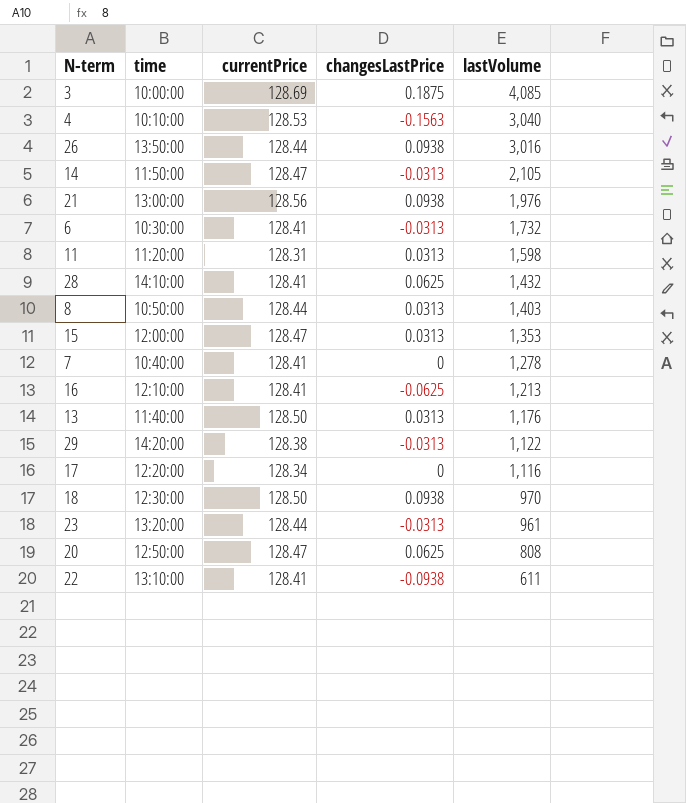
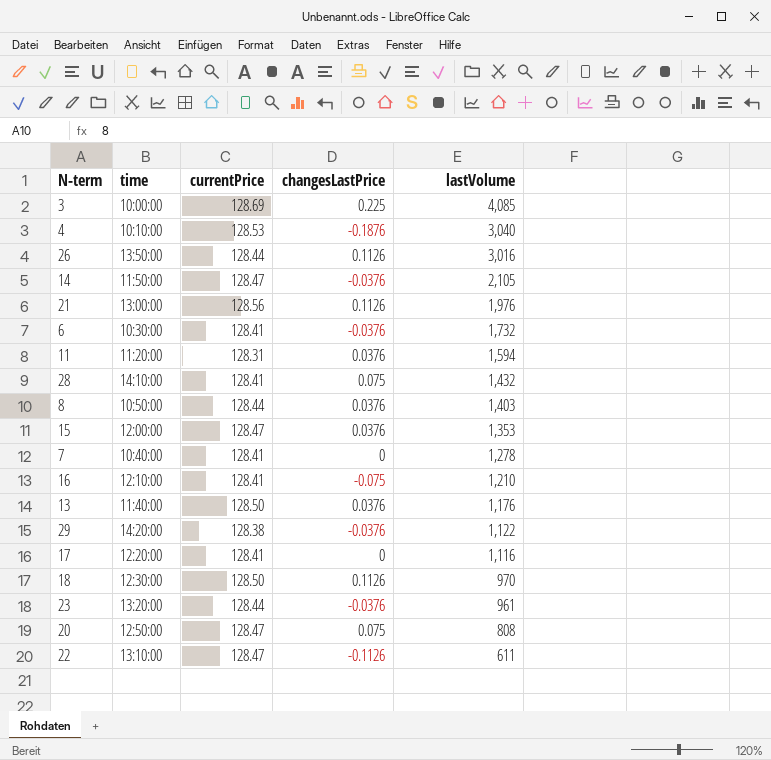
3 | changesLastPrice: 0.1875 -> 0.225
4 | changesLastPrice: -0.1563 -> -0.1876
26 | changesLastPrice: 0.0938 -> 0.1126
14 | changesLastPrice: -0.0313 -> -0.0376
21 | changesLastPrice: 0.0938 -> 0.1126
6 | changesLastPrice: -0.0313 -> -0.0376
11 | changesLastPrice: 0.0313 -> 0.0376
11 | lastVolume: 1,598 -> 1,594
28 | changesLastPrice: 0.0625 -> 0.075
8 | changesLastPrice: 0.0313 -> 0.0376
15 | changesLastPrice: 0.0313 -> 0.0376
16 | changesLastPrice: -0.0625 -> -0.075
16 | lastVolume: 1,213 -> 1,210
13 | changesLastPrice: 0.0313 -> 0.0376
29 | changesLastPrice: -0.0313 -> -0.0376
17 | currentPrice: 128.34 -> 128.41
18 | changesLastPrice: 0.0938 -> 0.1126
23 | changesLastPrice: -0.0313 -> -0.0376
20 | changesLastPrice: 0.0625 -> 0.075
22 | currentPrice: 128.41 -> 128.47
22 | changesLastPrice: -0.0938 -> -0.1126

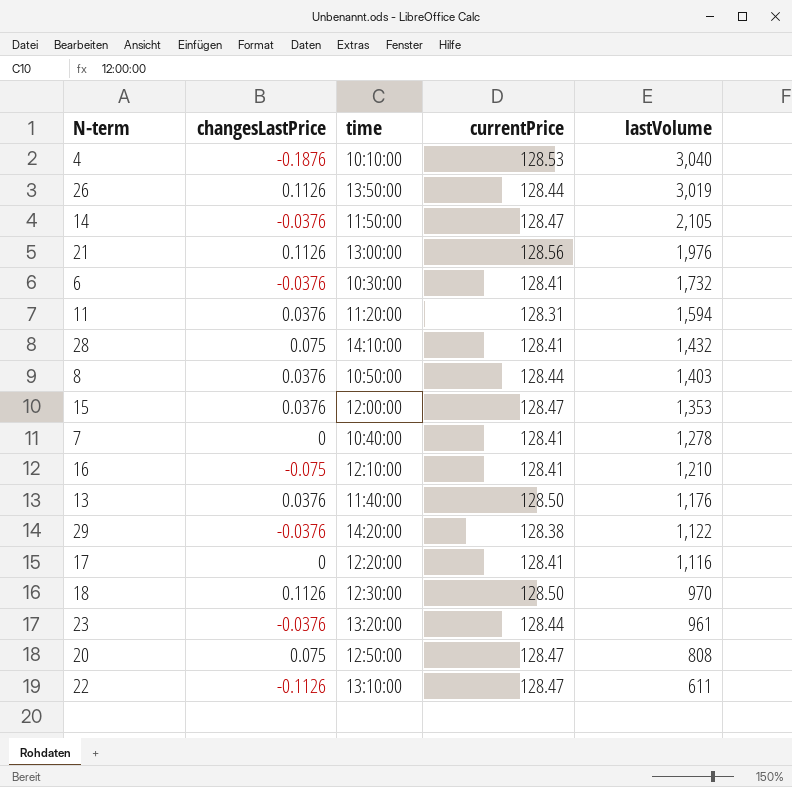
column changesLastPrice | position: 4 -> 2
row 3: 10:00:00 | 128.69 | 0.225 | 4,085 -> none
26 | lastVolume: 3,016 -> 3,019

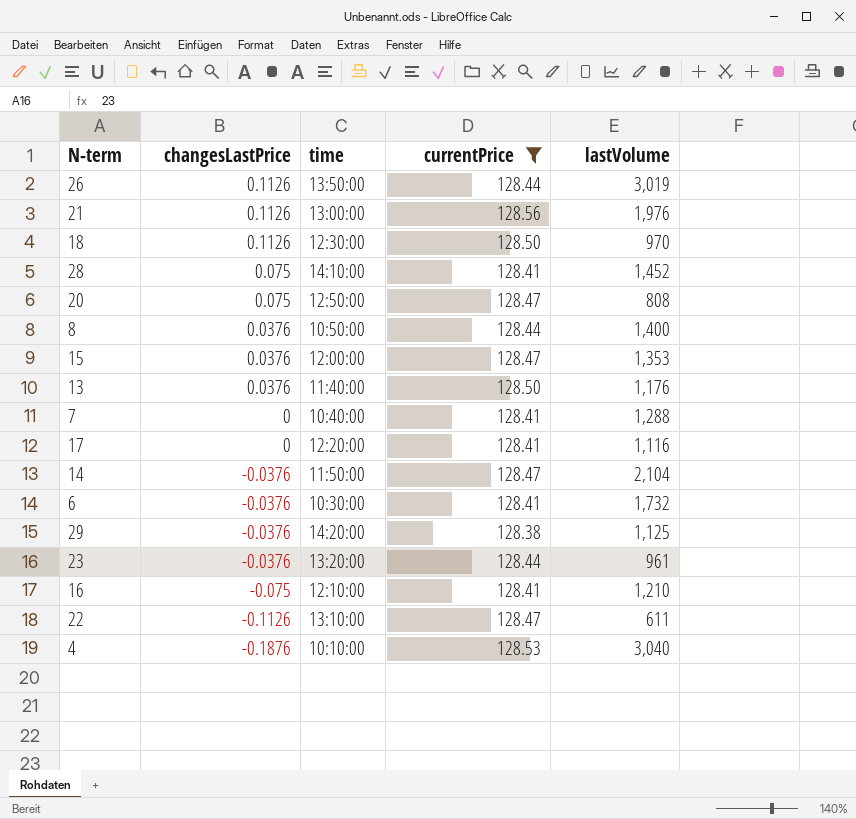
filter: none -> currentPrice != 128.31
row order: lastVolume descending -> changesLastPrice descending
28 | lastVolume: 1,432 -> 1,452
8 | lastVolume: 1,403 -> 1,400
7 | lastVolume: 1,278 -> 1,288
14 | lastVolume: 2,105 -> 2,104
29 | lastVolume: 1,122 -> 1,125

